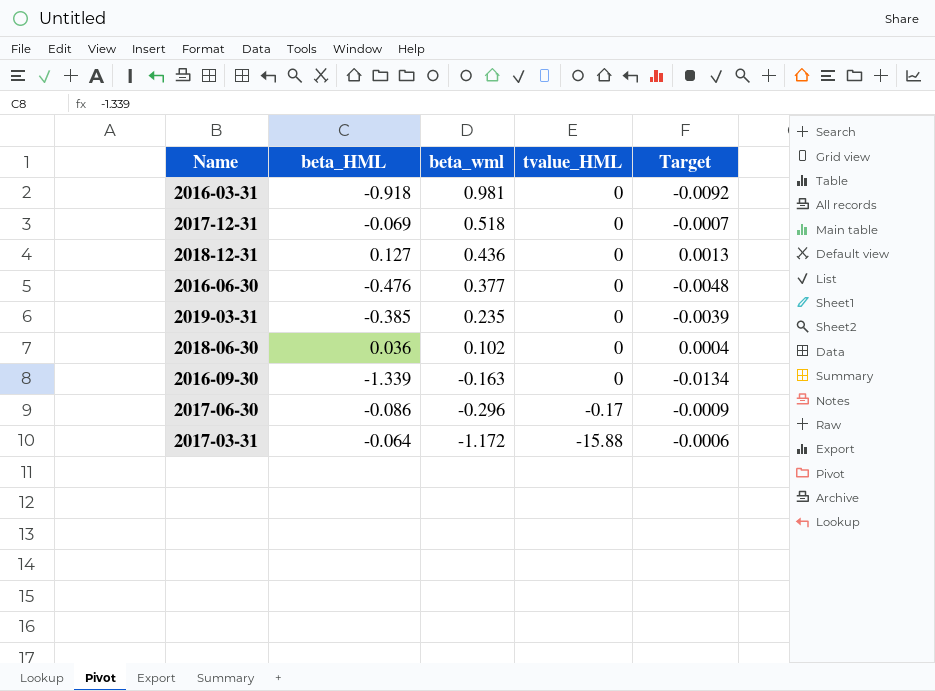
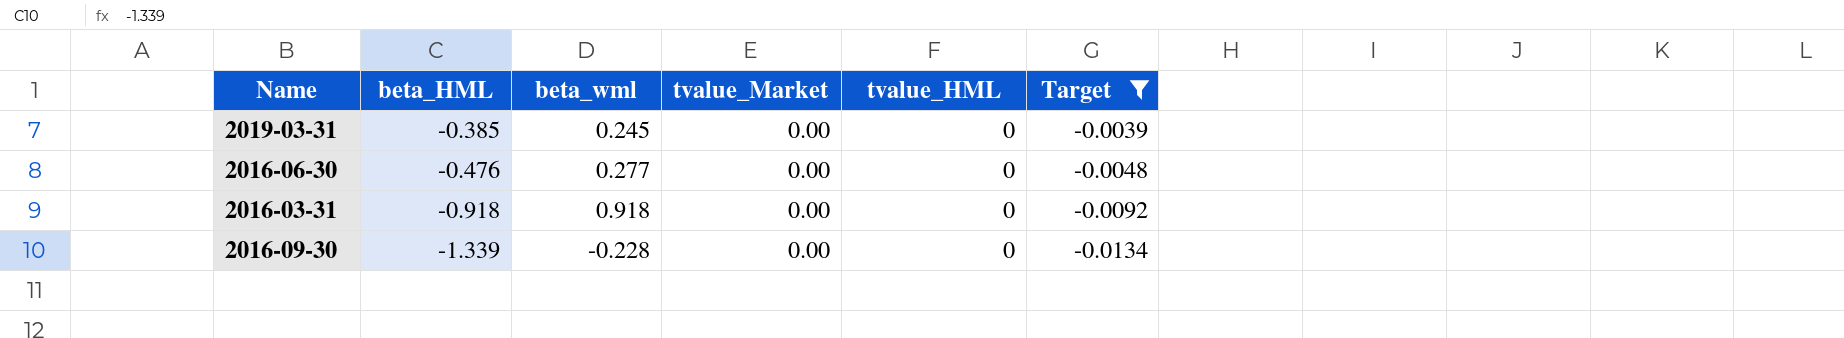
filter: none -> Target <= -0.0039
row order: beta_wml descending -> beta_HML descending
column tvalue_Market | position: none -> 4
2019-03-31 | beta_wml: 0.235 -> 0.245
2016-06-30 | beta_wml: 0.377 -> 0.277
2016-03-31 | beta_wml: 0.981 -> 0.918
2016-09-30 | beta_wml: -0.163 -> -0.228

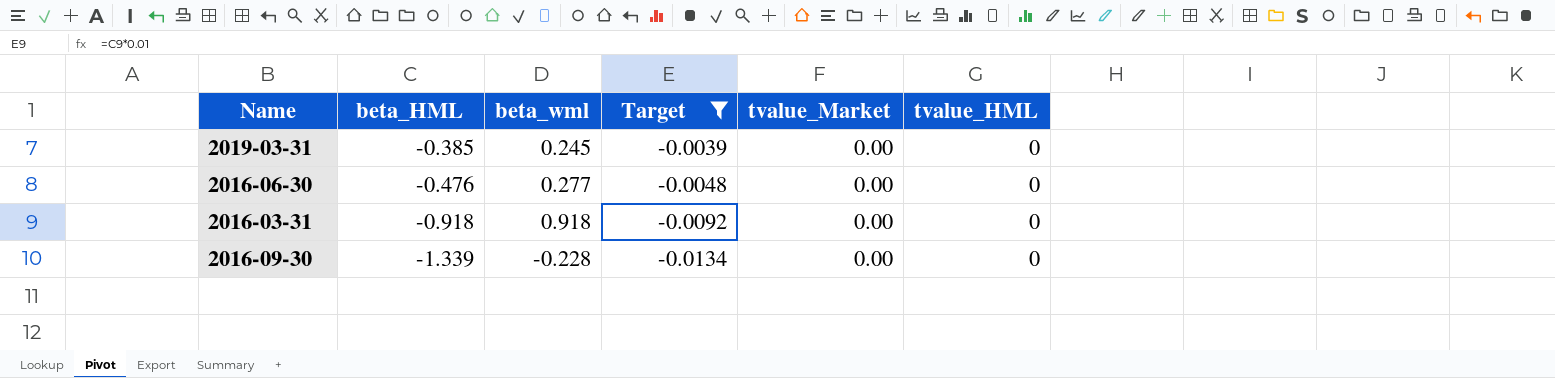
column Target | position: 6 -> 4

